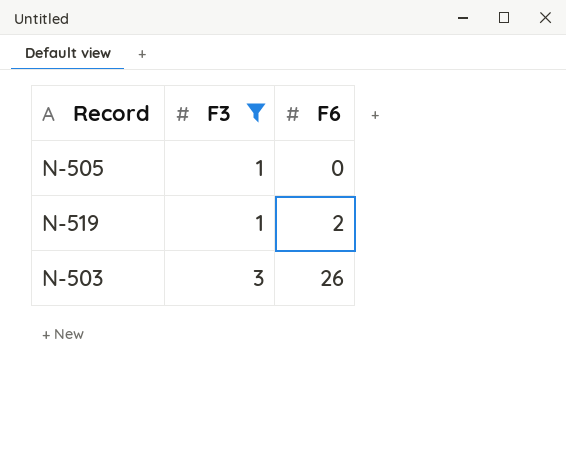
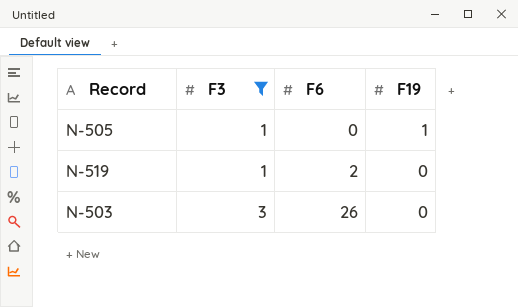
column F19 | position: none -> 4

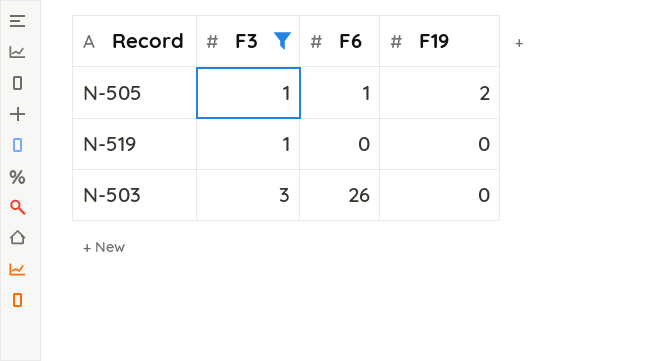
N-505 | F6: 0 -> 1
N-505 | F19: 1 -> 2
N-519 | F6: 2 -> 0

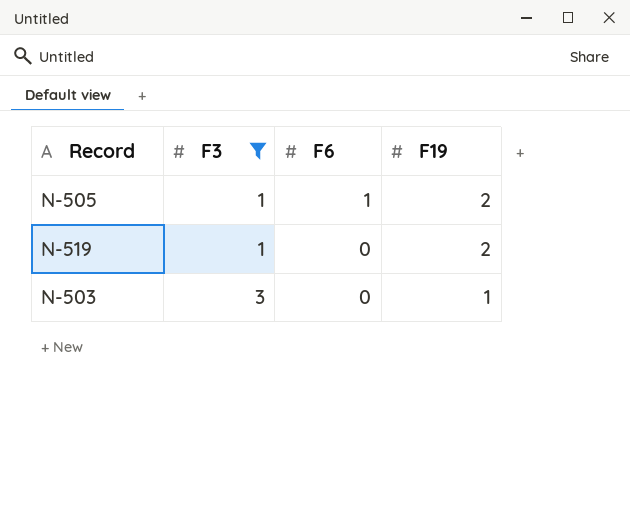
N-519 | F19: 0 -> 2
N-503 | F6: 26 -> 0
N-503 | F19: 0 -> 1

